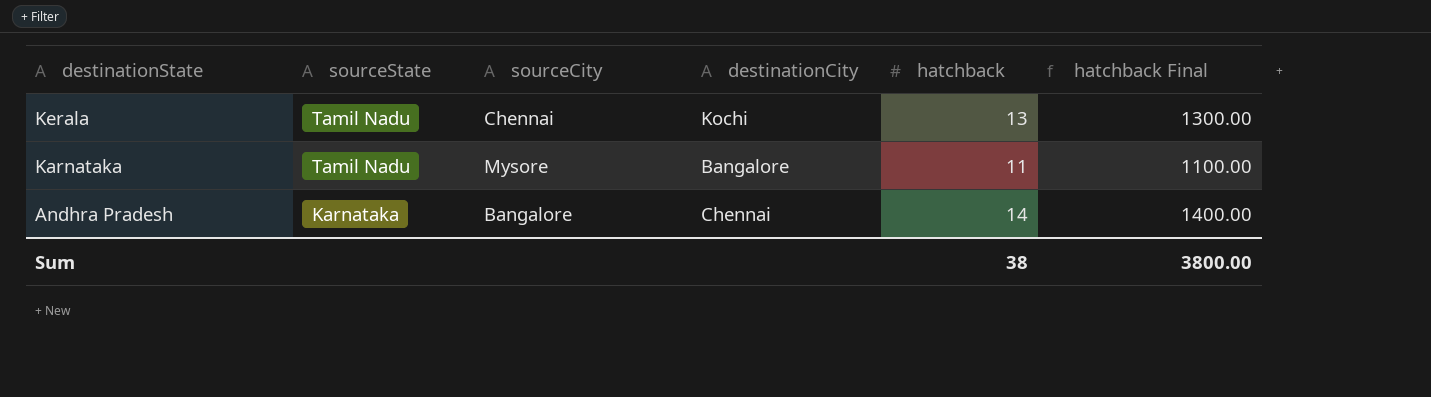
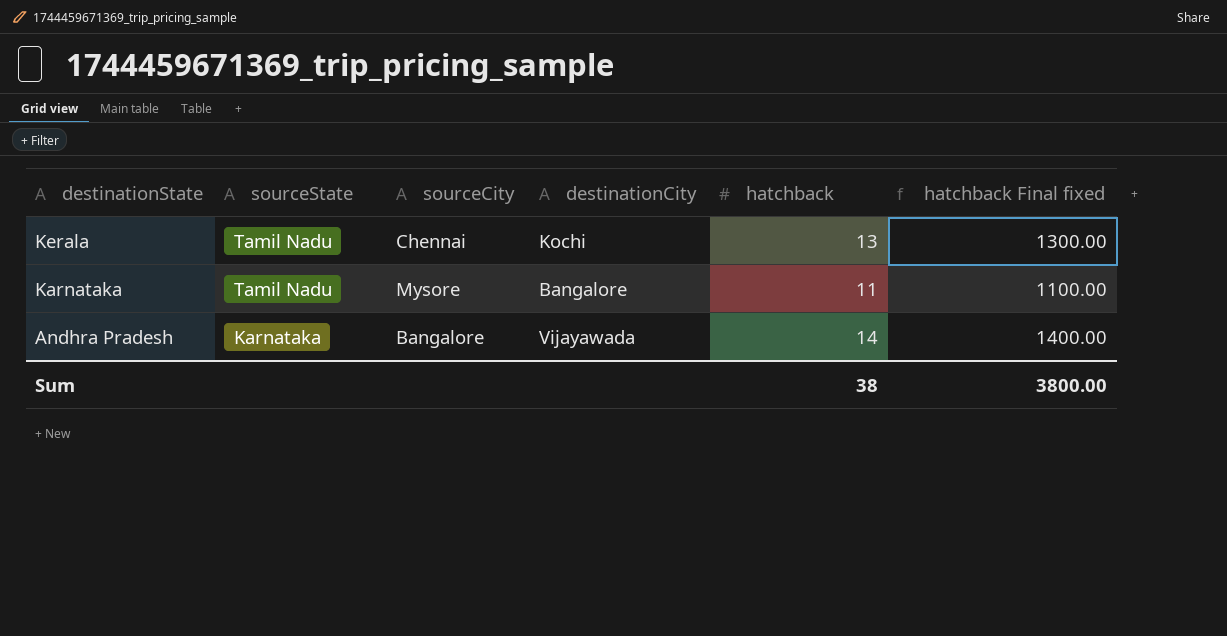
column name: hatchback Final -> hatchback Final fixed
Andhra Pradesh | destinationCity: Chennai -> Vijayawada

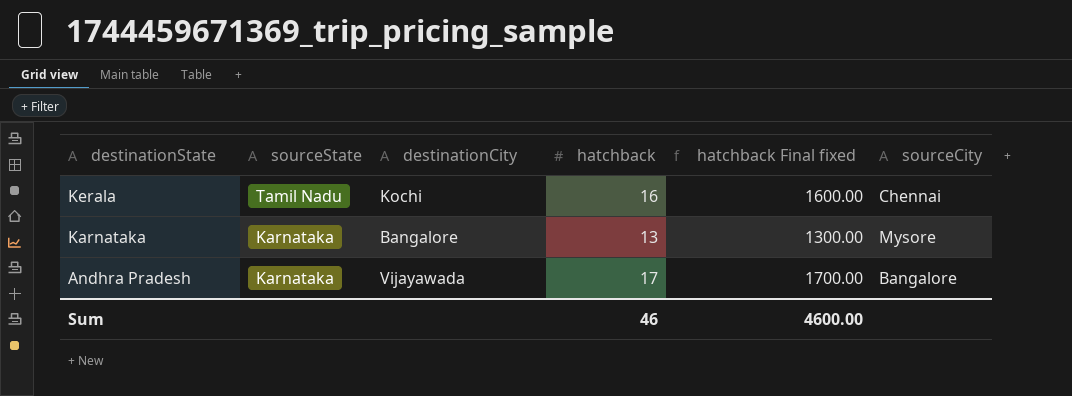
column sourceCity | position: 3 -> 6
Kerala | hatchback: 13 -> 16
Kerala | hatchback Final fixed: 1300.00 -> 1600.00
Karnataka | sourceState: Tamil Nadu -> Karnataka
Karnataka | hatchback: 11 -> 13
Karnataka | hatchback Final fixed: 1100.00 -> 1300.00
Andhra Pradesh | hatchback: 14 -> 17
Andhra Pradesh | hatchback Final fixed: 1400.00 -> 1700.00
Sum | hatchback: 38 -> 46
Sum | hatchback Final fixed: 3800.00 -> 4600.00

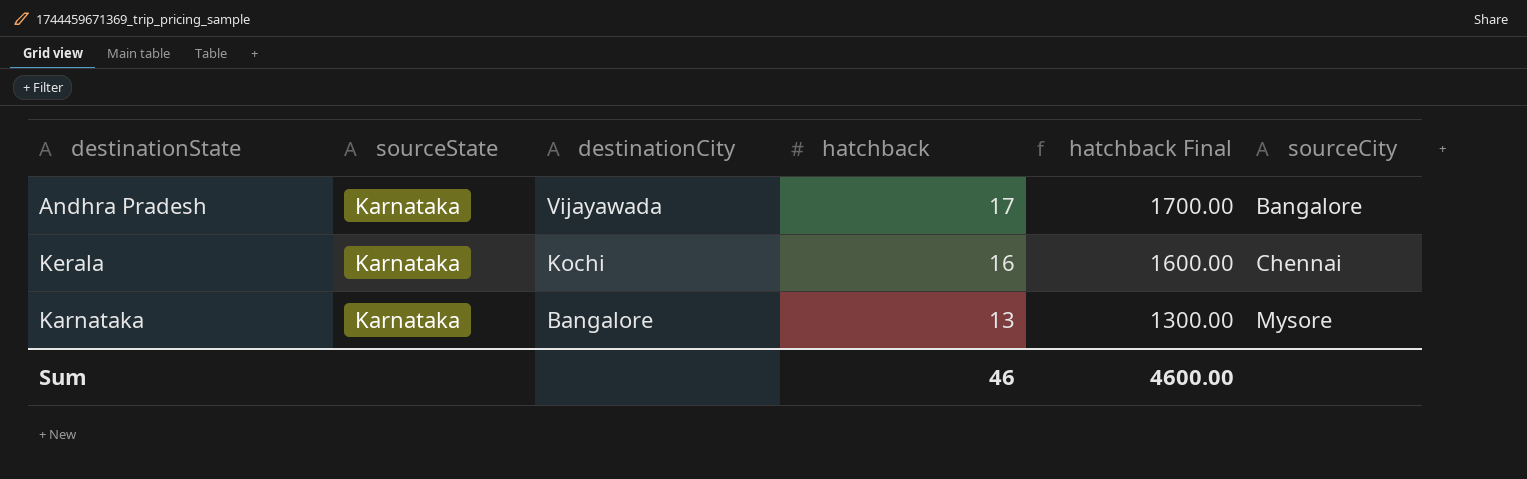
row order: destinationState descending -> destinationCity descending
column name: hatchback Final fixed -> hatchback Final
Kerala | sourceState: Tamil Nadu -> Karnataka

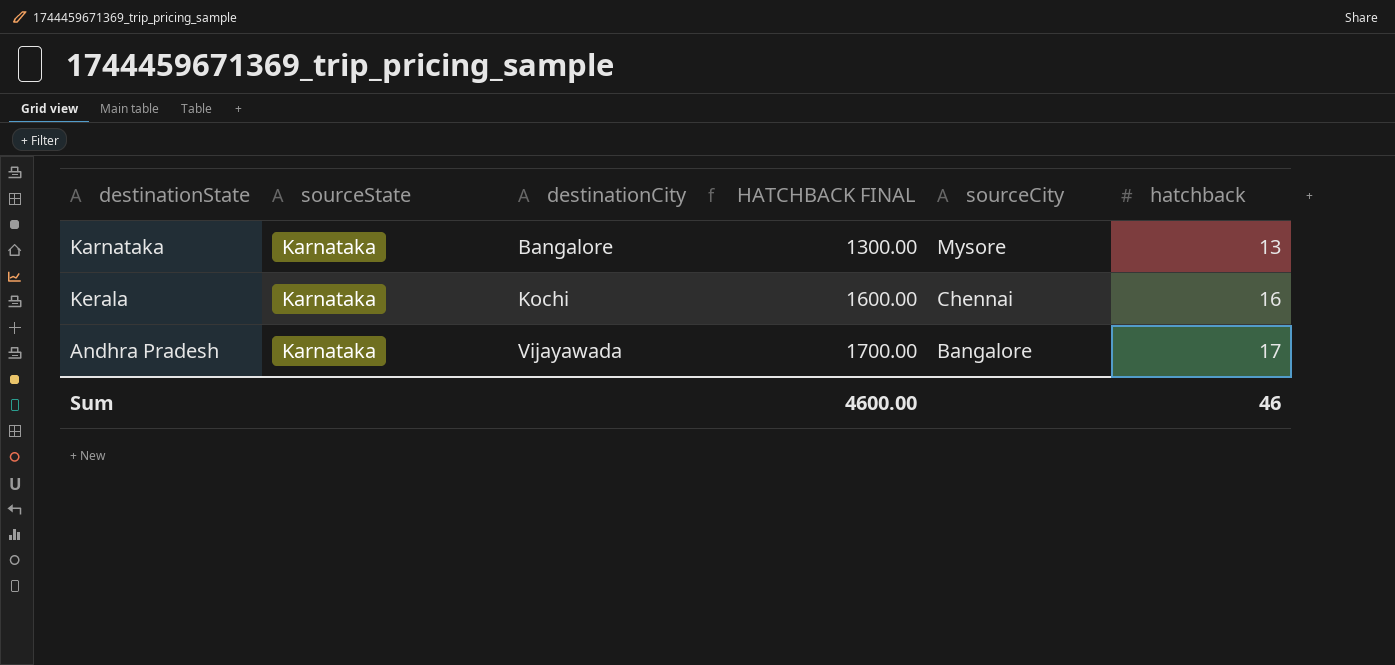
row order: destinationCity descending -> destinationCity ascending
column name: hatchback Final -> HATCHBACK FINAL
column hatchback | position: 4 -> 6

